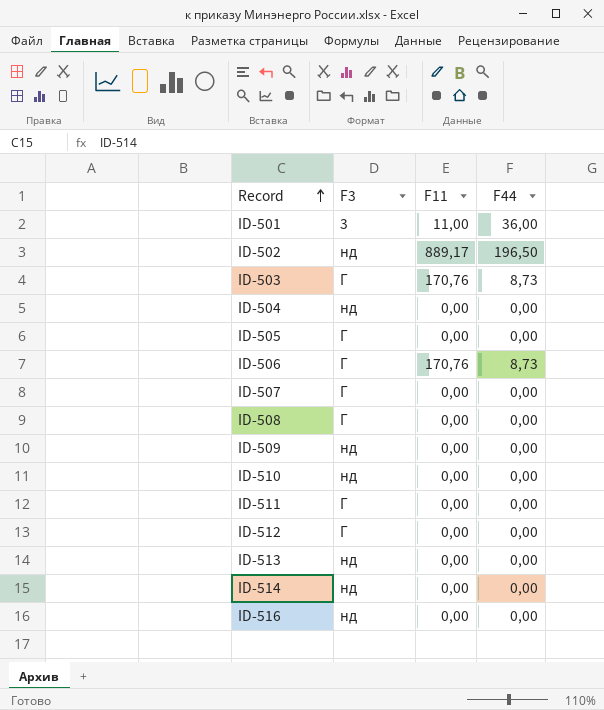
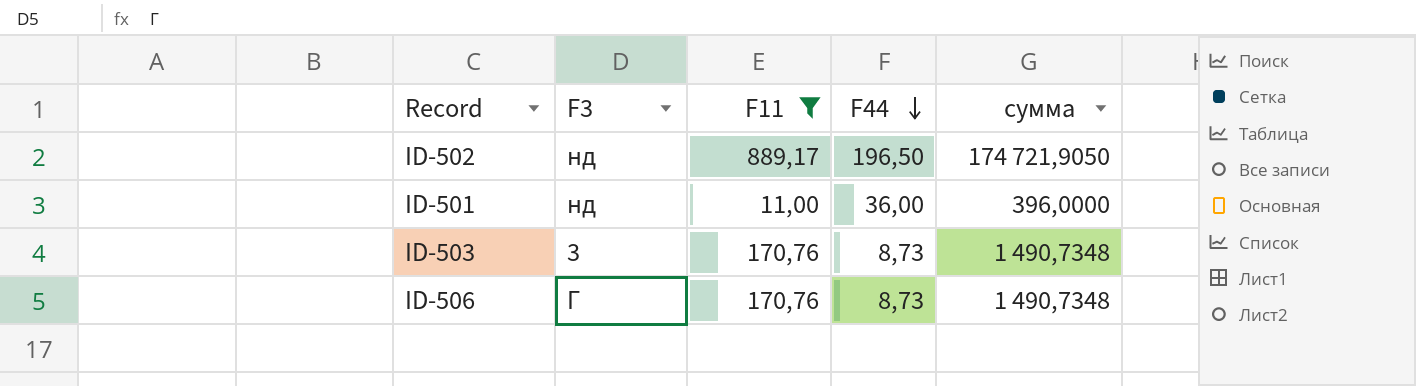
filter: none -> F11 != 0,00
row order: Record ascending -> F44 descending
column сумма | formula: none -> [F11] * [F44]
ID-501 | F3: 3 -> нд
ID-503 | F3: Г -> 3

